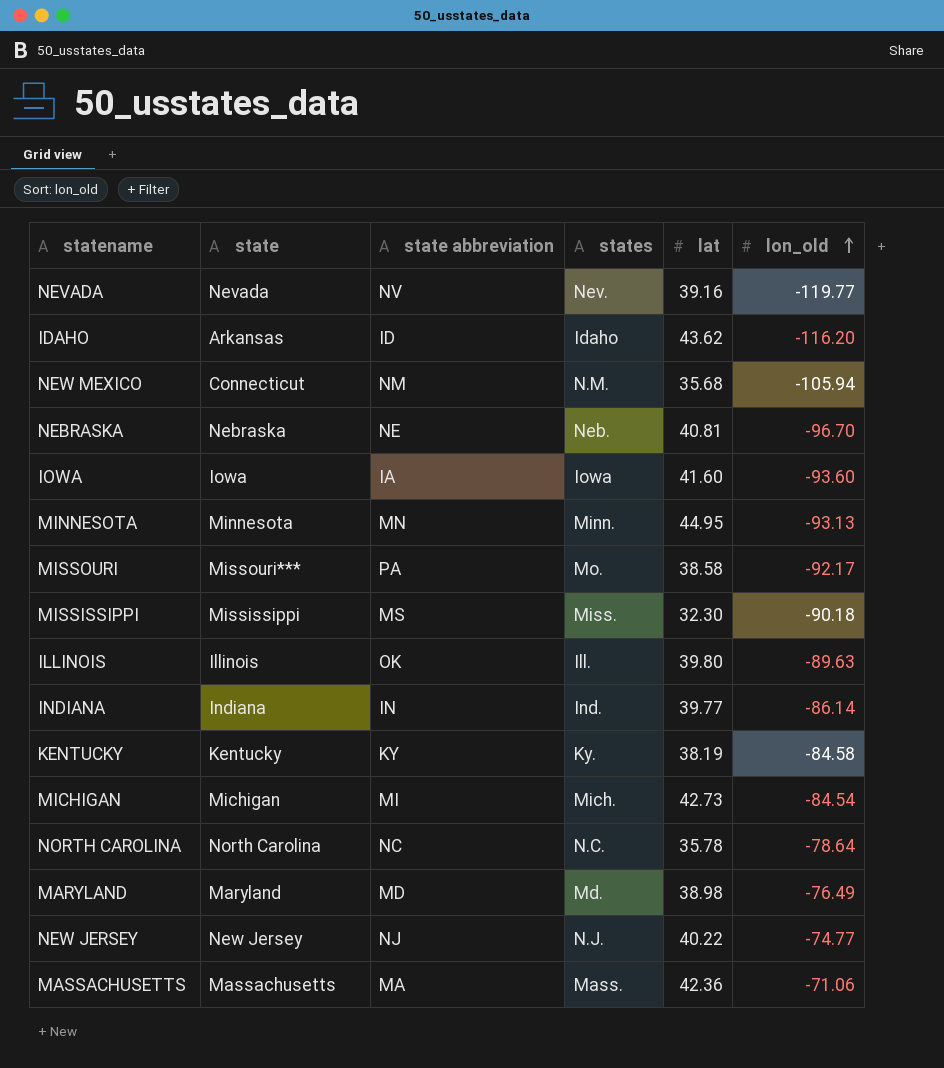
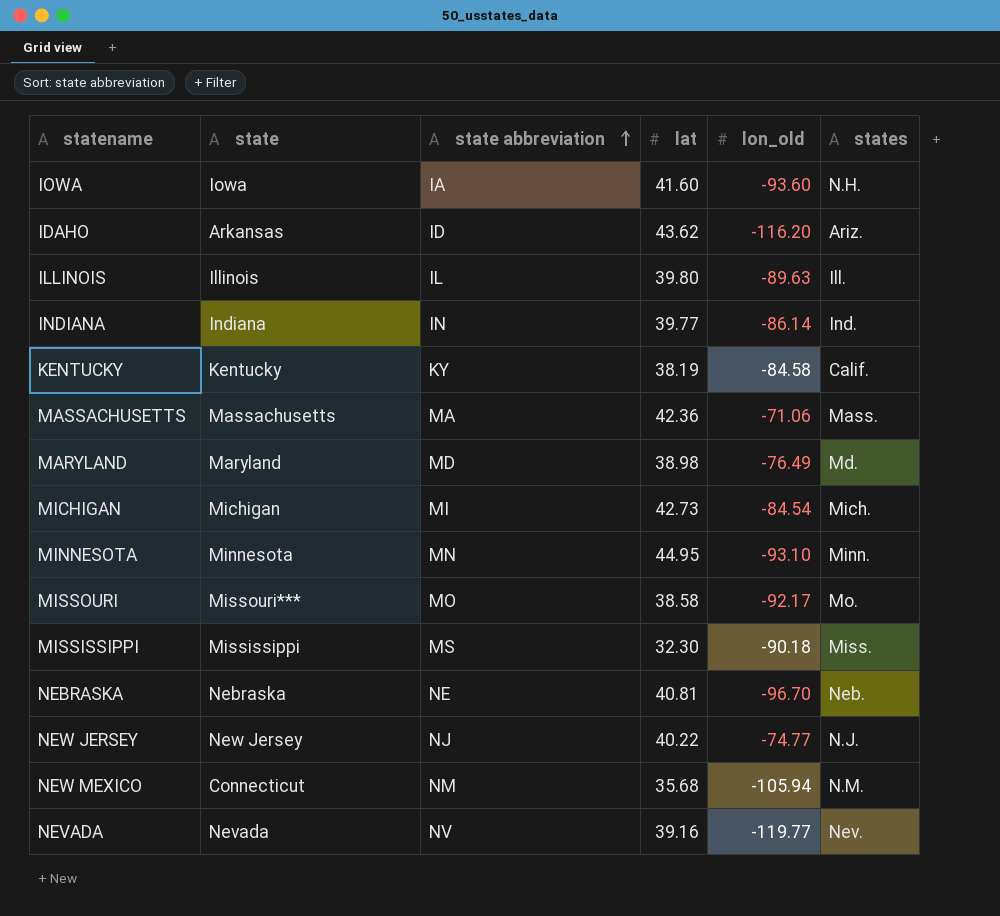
row order: lon_old ascending -> state abbreviation ascending
column states | position: 4 -> 6
row NORTH CAROLINA: North Carolina | NC | N.C. | 35.78 | -78.64 -> none
IOWA | states: Iowa -> N.H.
IDAHO | states: Idaho -> Ariz.
ILLINOIS | state abbreviation: OK -> IL
KENTUCKY | states: Ky. -> Calif.
MINNESOTA | lon_old: -93.13 -> -93.10
MISSOURI | state abbreviation: PA -> MO

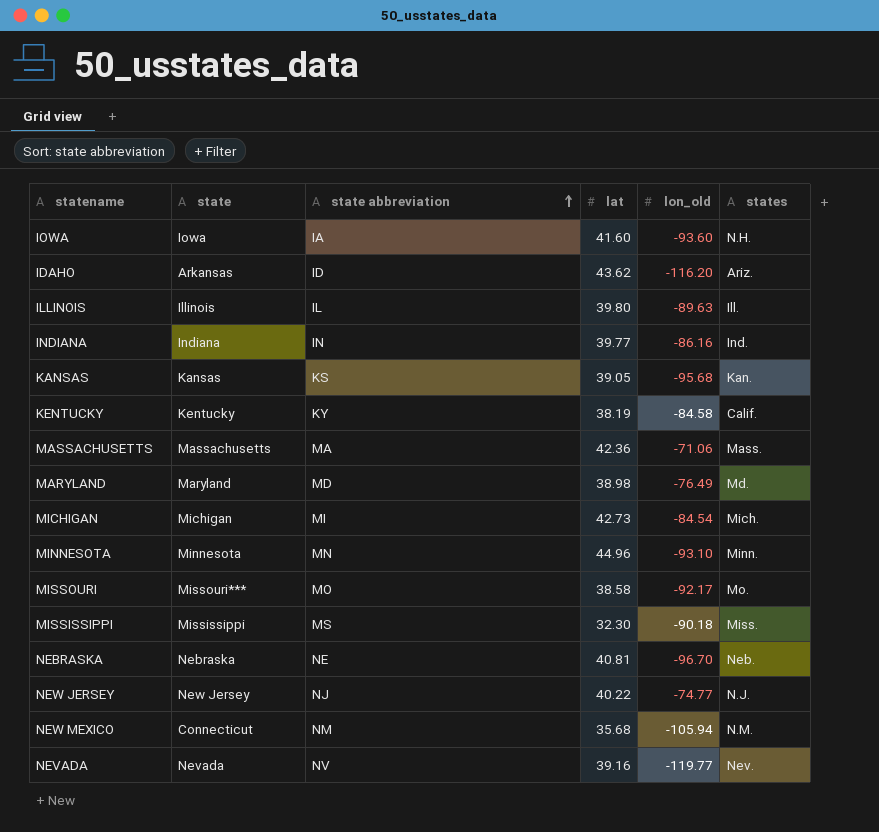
INDIANA | lon_old: -86.14 -> -86.16
row KANSAS: none -> Kansas | KS | 39.05 | -95.68 | Kan.
MINNESOTA | lat: 44.95 -> 44.96

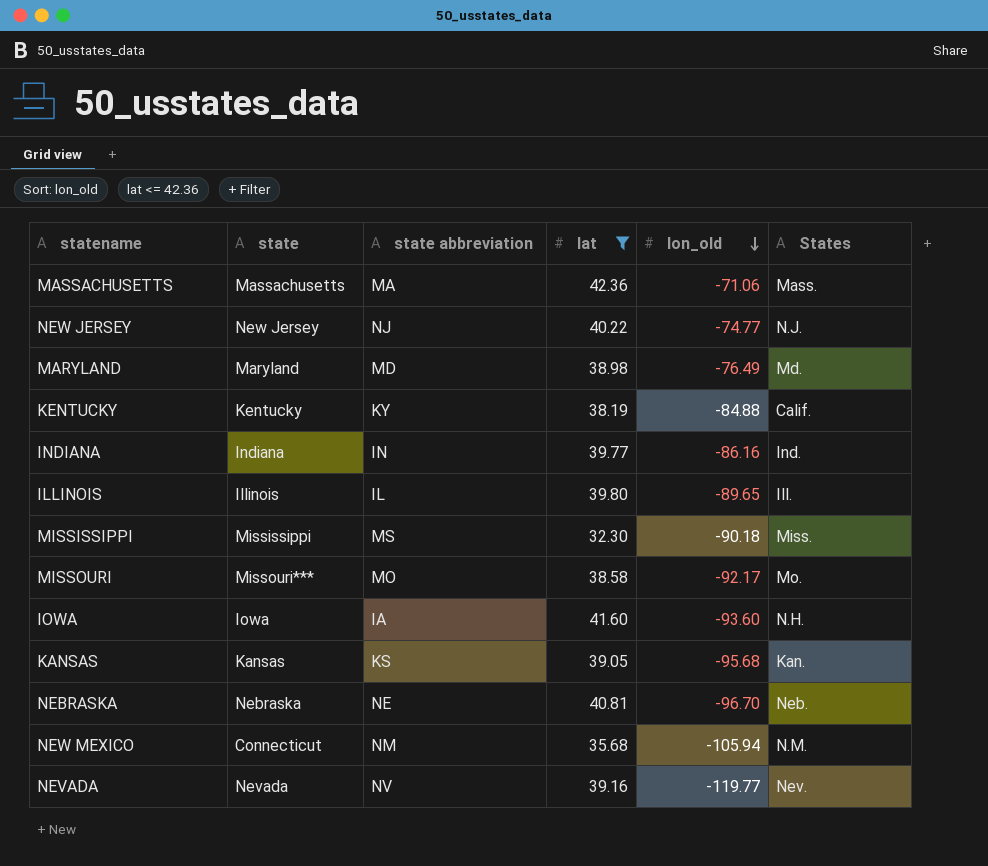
filter: none -> lat <= 42.36
row order: state abbreviation ascending -> lon_old descending
column name: states -> States
KENTUCKY | lon_old: -84.58 -> -84.88
ILLINOIS | lon_old: -89.63 -> -89.65

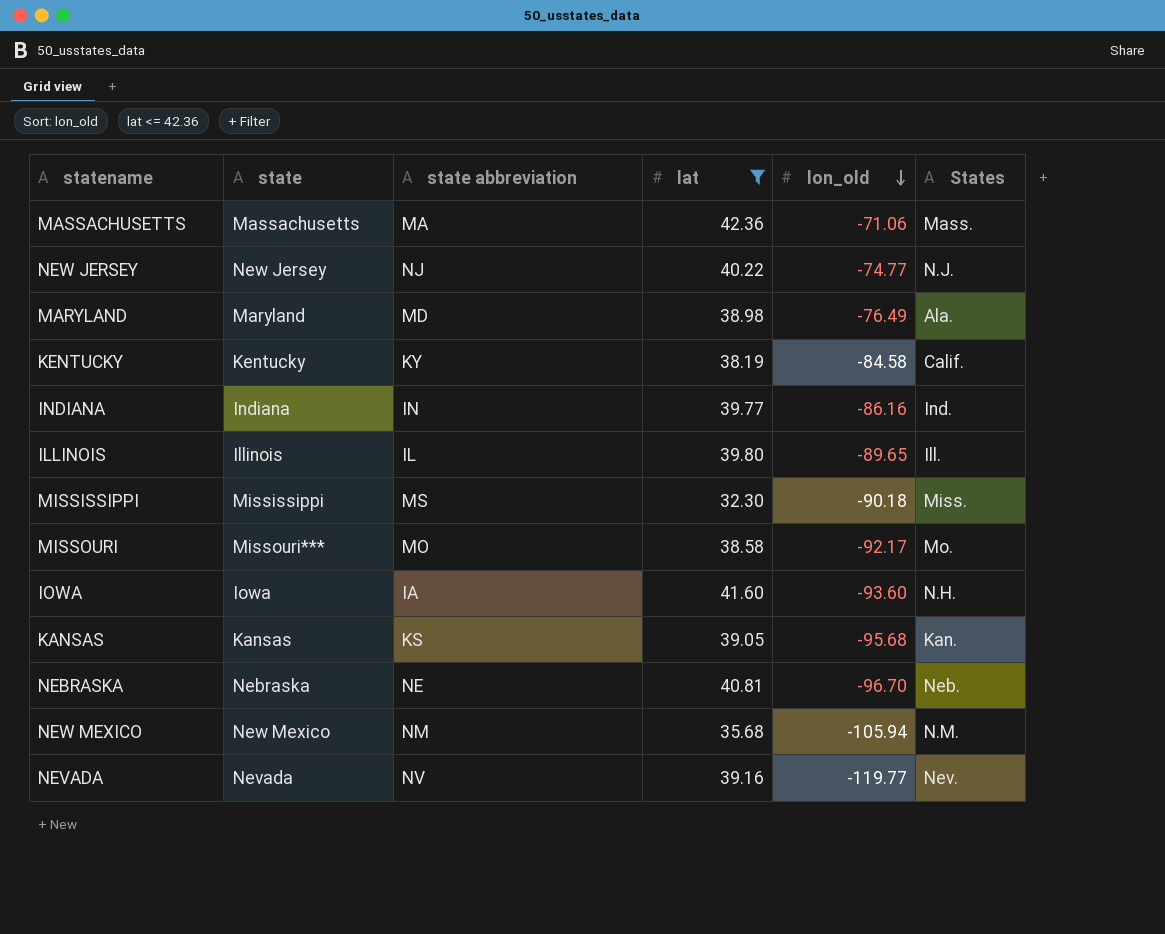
MARYLAND | States: Md. -> Ala.
KENTUCKY | lon_old: -84.88 -> -84.58
NEW MEXICO | state: Connecticut -> New Mexico

